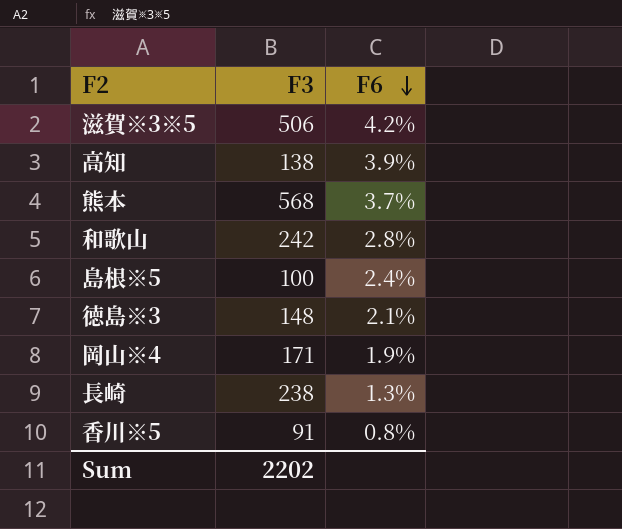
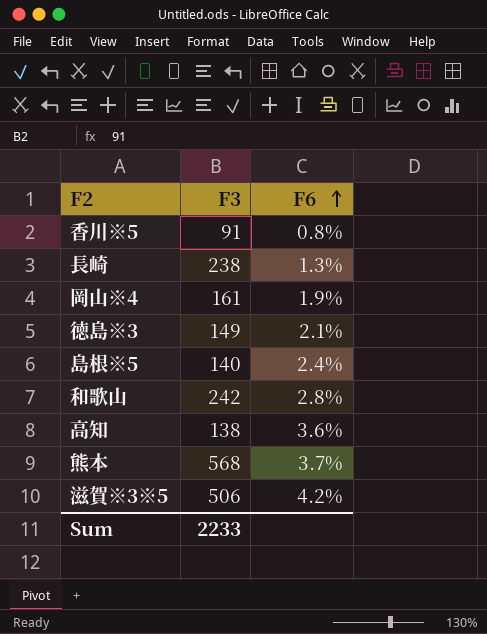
row order: F6 descending -> F6 ascending
岡山※4 | F3: 171 -> 161
徳島※3 | F3: 148 -> 149
島根※5 | F3: 100 -> 140
高知 | F6: 3.9% -> 3.6%
Sum | F3: 2202 -> 2233

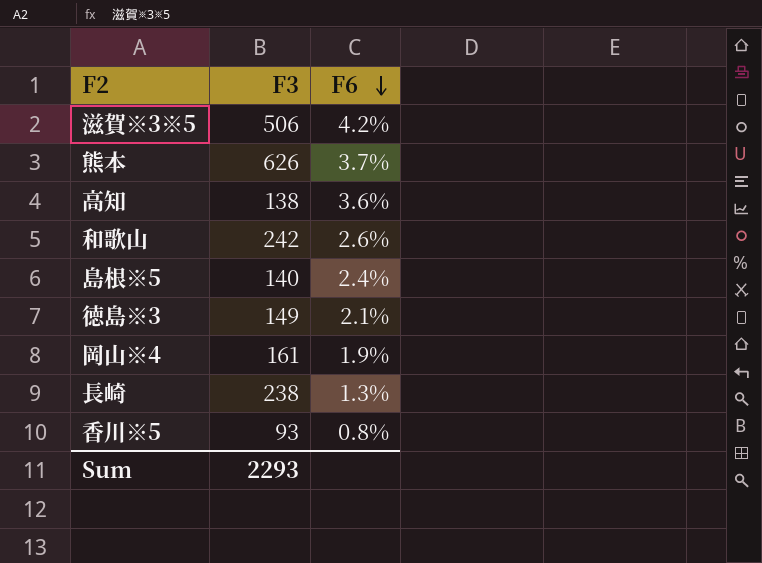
row order: F6 ascending -> F6 descending
熊本 | F3: 568 -> 626
和歌山 | F6: 2.8% -> 2.6%
香川※5 | F3: 91 -> 93
Sum | F3: 2233 -> 2293

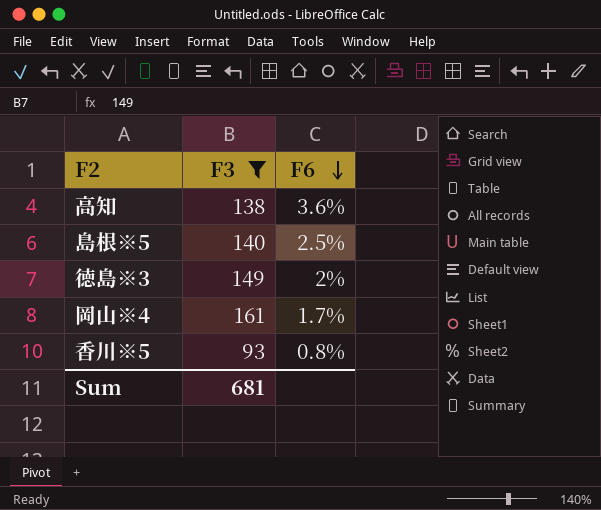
filter: none -> F3 <= 161
島根※5 | F6: 2.4% -> 2.5%
徳島※3 | F6: 2.1% -> 2%
岡山※4 | F6: 1.9% -> 1.7%
Sum | F3: 2293 -> 681

